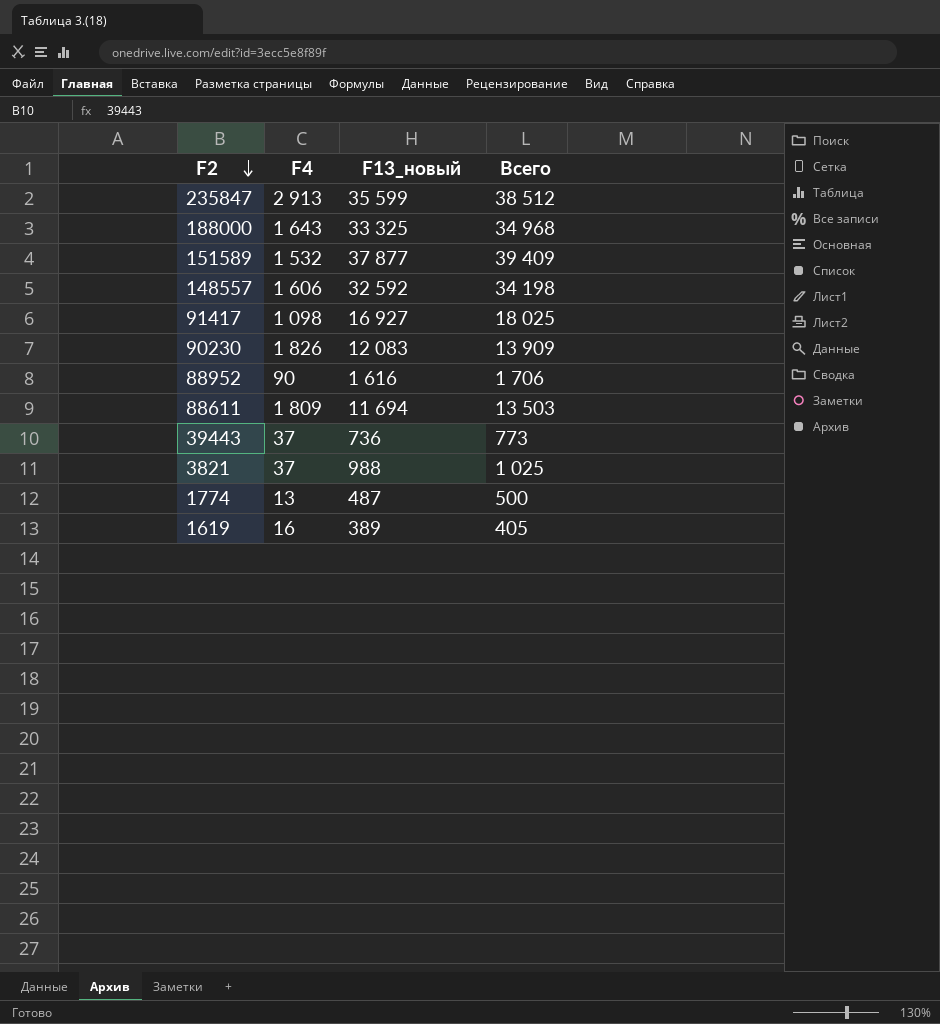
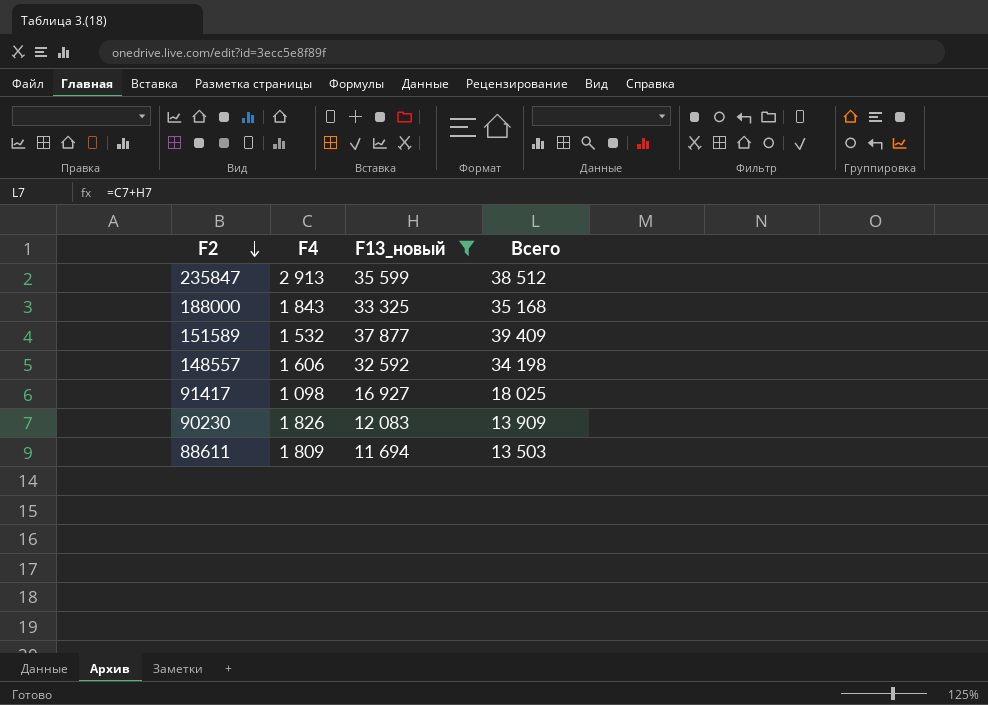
filter: none -> F13_новый >= 11 694
188000 | F4: 1 643 -> 1 843
188000 | Всего: 34 968 -> 35 168

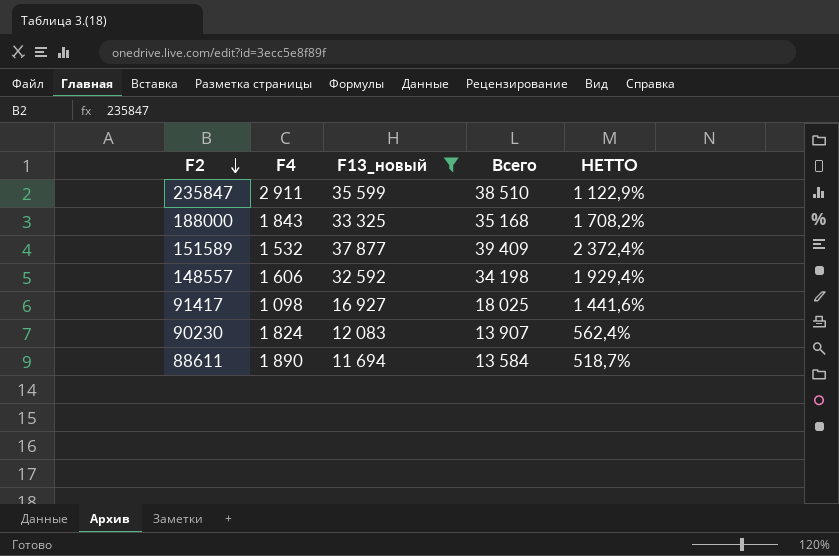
column НЕТТО | formula: none -> ([F13_новый] - [F4]) / [F4]
235847 | F4: 2 913 -> 2 911
235847 | Всего: 38 512 -> 38 510
90230 | F4: 1 826 -> 1 824
90230 | Всего: 13 909 -> 13 907
88611 | F4: 1 809 -> 1 890
88611 | Всего: 13 503 -> 13 584

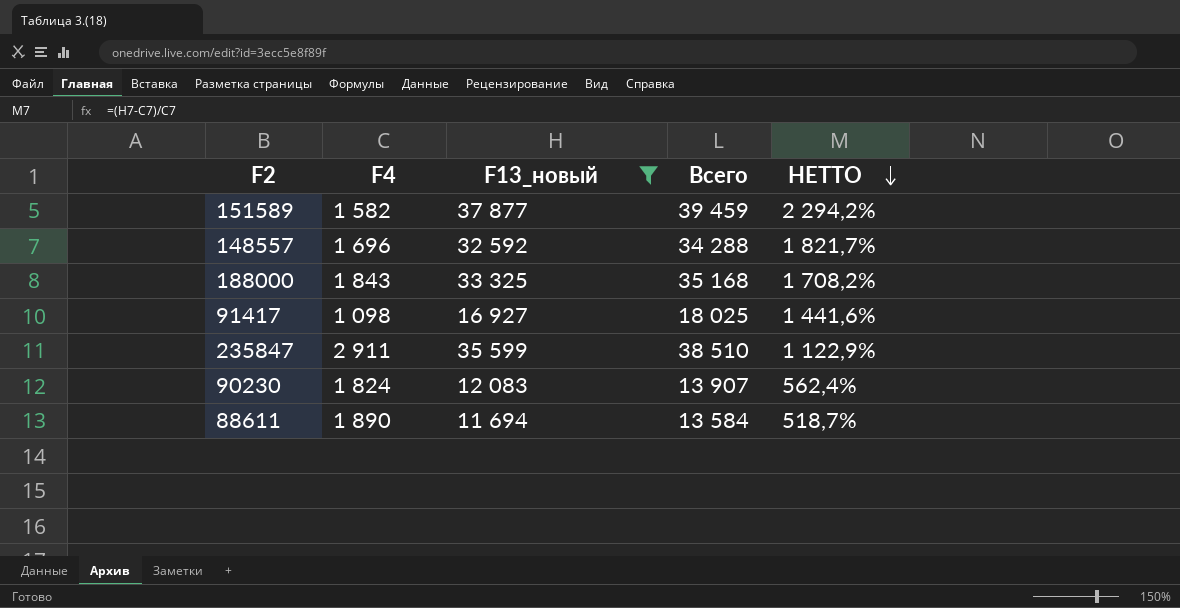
row order: F2 descending -> НЕТТО descending
151589 | F4: 1 532 -> 1 582
151589 | Всего: 39 409 -> 39 459
151589 | НЕТТО: 2 372,4% -> 2 294,2%
148557 | F4: 1 606 -> 1 696
148557 | Всего: 34 198 -> 34 288
148557 | НЕТТО: 1 929,4% -> 1 821,7%

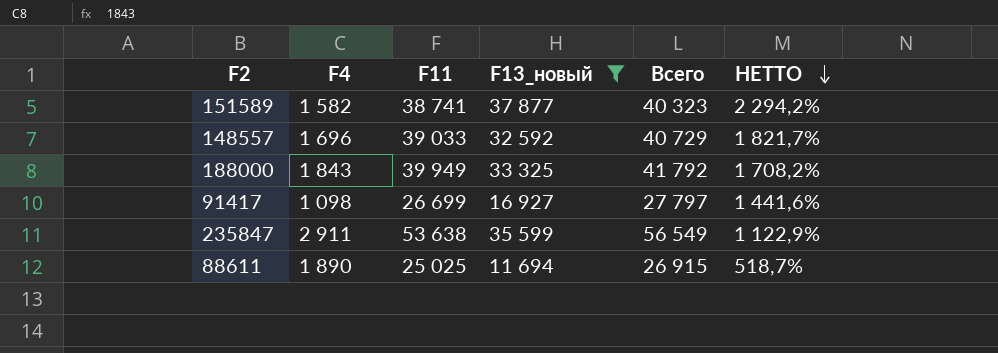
column F11 | position: none -> 3
column Всего | formula: [F4] + [F13_новый] -> [F4] + [F11]
row 90230: 1 824 | 12 083 | 13 907 | 562,4% -> none

